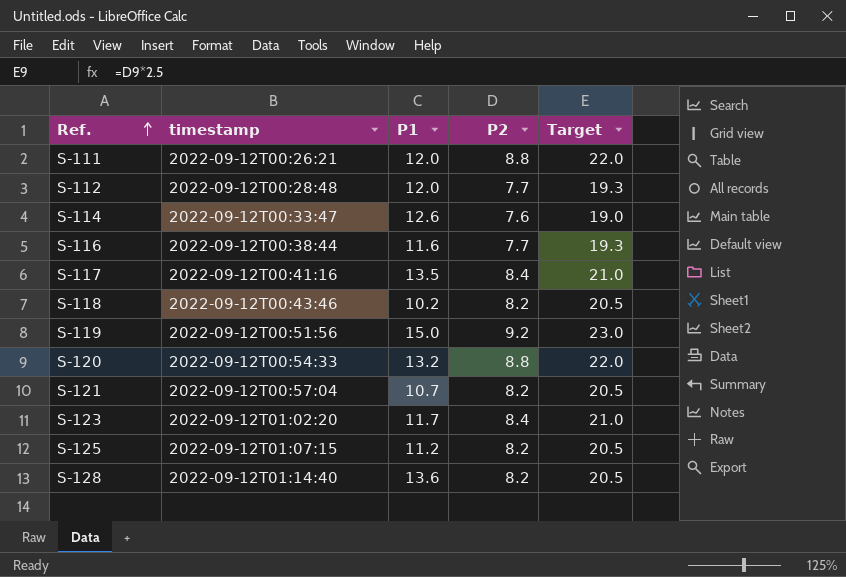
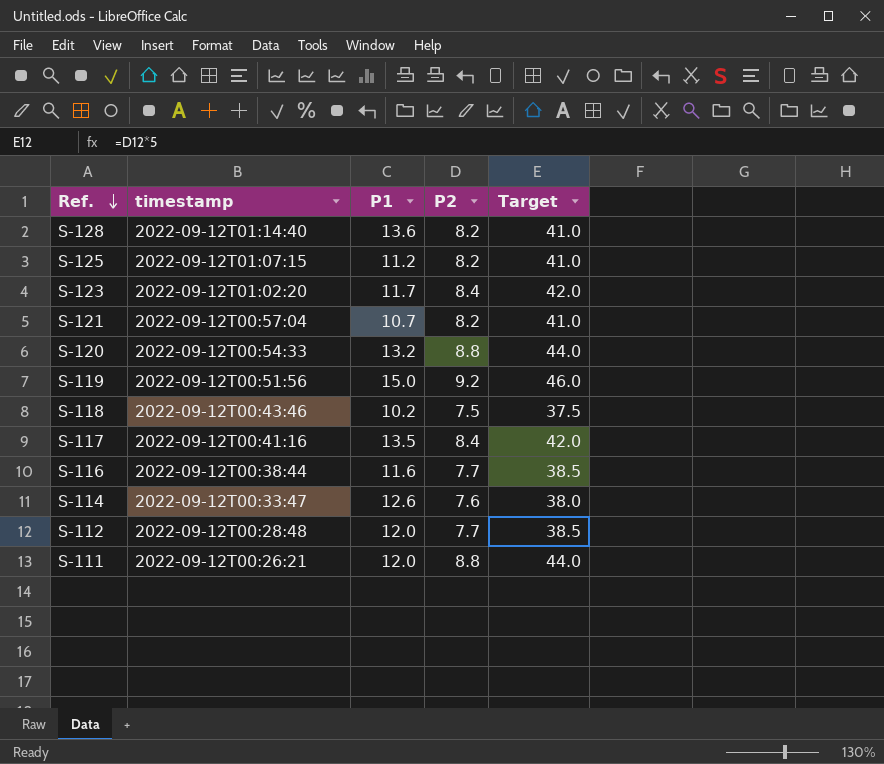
row order: Ref. ascending -> Ref. descending
column Target | formula: [P2] * 2.5 -> [P2] * 5
S-118 | P2: 8.2 -> 7.5

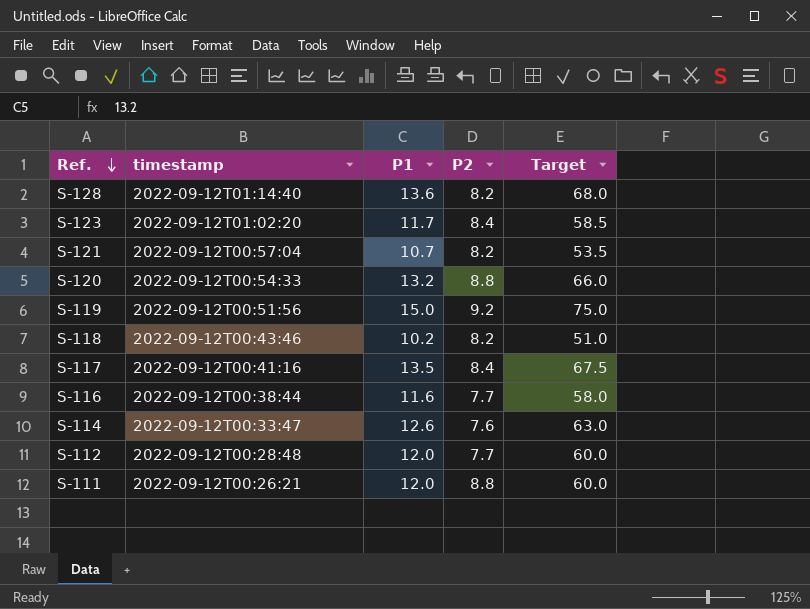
column Target | formula: [P2] * 5 -> [P1] * 5
row S-125: 2022-09-12T01:07:15 | 11.2 | 8.2 | 41.0 -> none
S-118 | P2: 7.5 -> 8.2

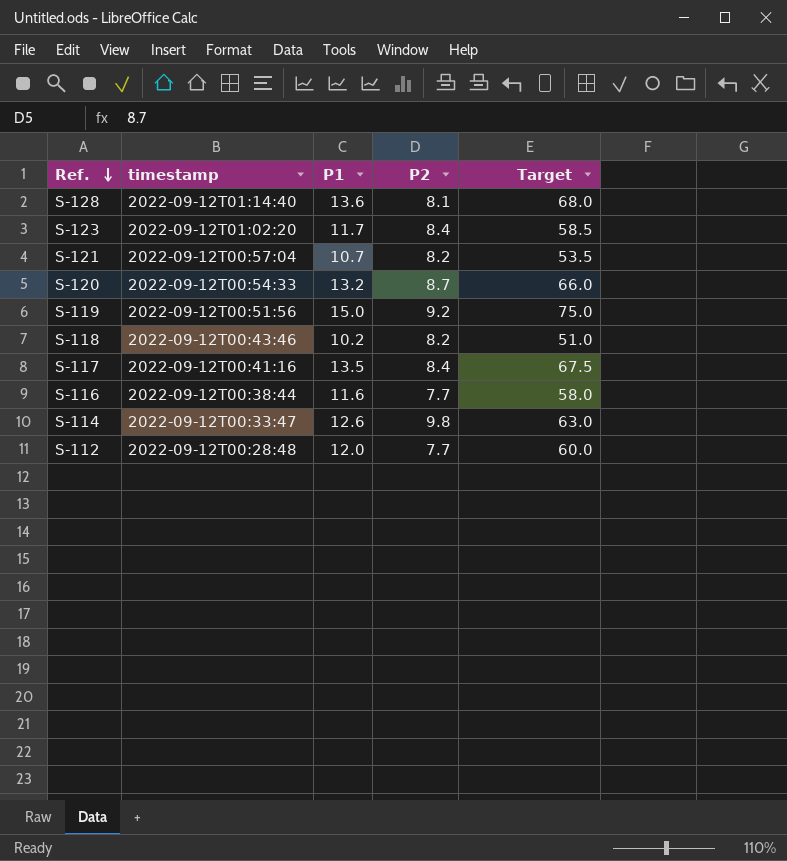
row S-111: 2022-09-12T00:26:21 | 12.0 | 8.8 | 60.0 -> none
S-128 | P2: 8.2 -> 8.1
S-120 | P2: 8.8 -> 8.7
S-114 | P2: 7.6 -> 9.8

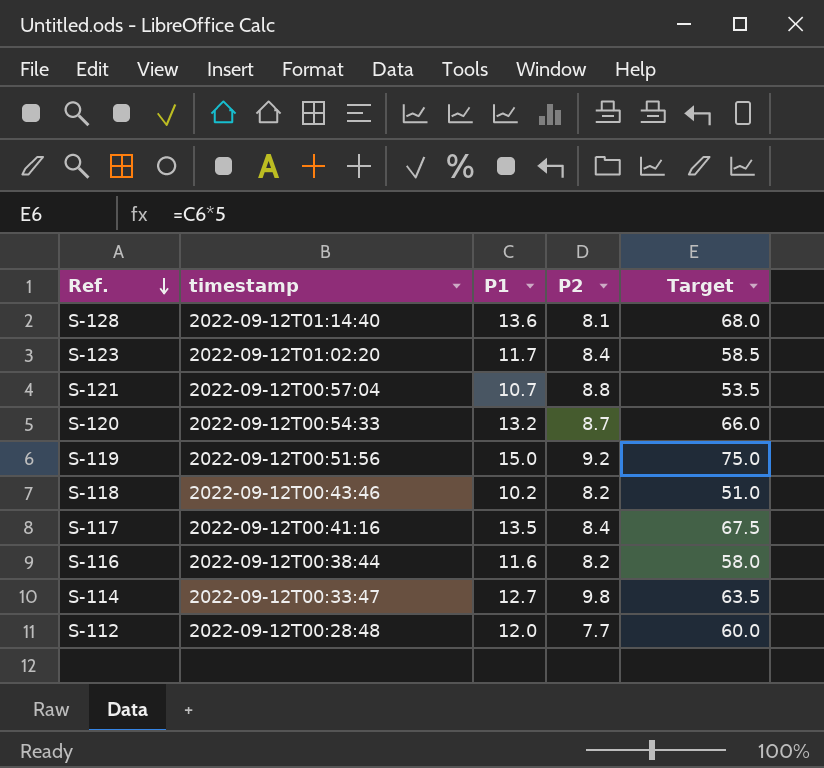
S-121 | P2: 8.2 -> 8.8
S-116 | P2: 7.7 -> 8.2
S-114 | P1: 12.6 -> 12.7
S-114 | Target: 63.0 -> 63.5

